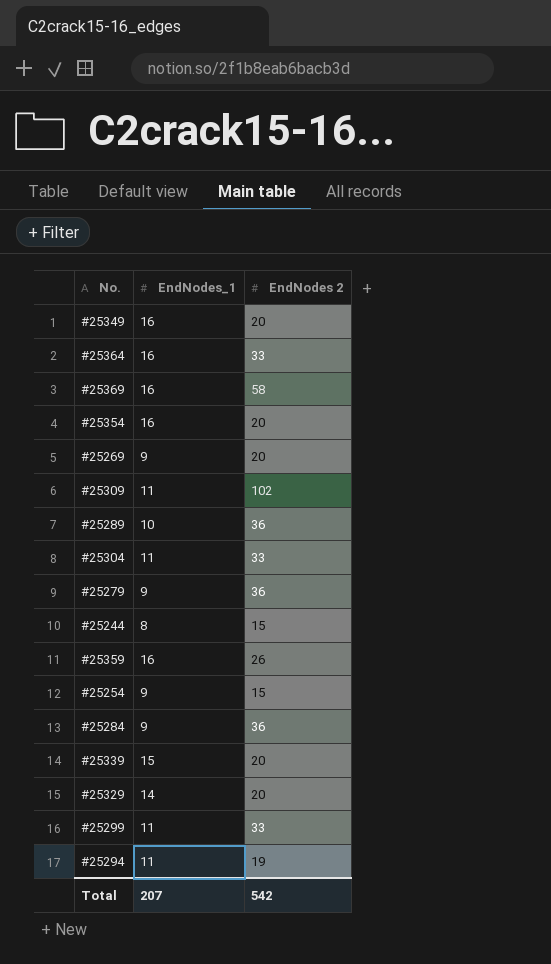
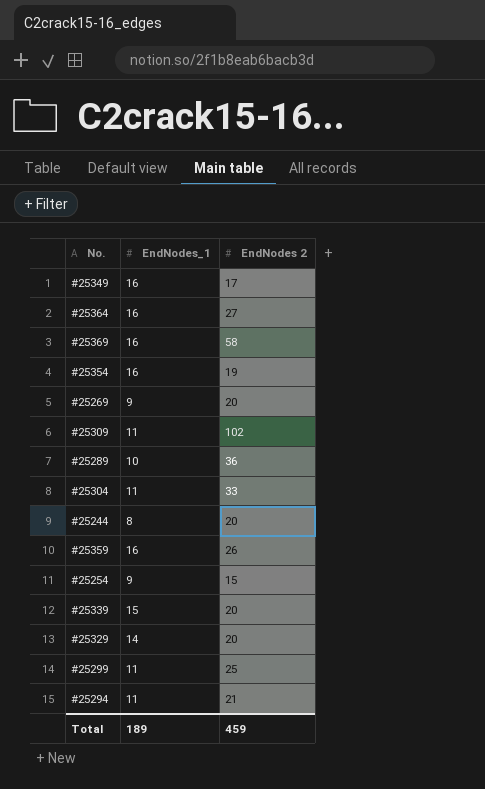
row #25279: 9 | 36 -> none
row #25284: 9 | 36 -> none
#25349 | EndNodes 2: 20 -> 17
#25364 | EndNodes 2: 33 -> 27
#25354 | EndNodes 2: 20 -> 19
#25244 | EndNodes 2: 15 -> 20
#25299 | EndNodes 2: 33 -> 25
#25294 | EndNodes 2: 19 -> 21
Total | EndNodes_1: 207 -> 189
Total | EndNodes 2: 542 -> 459

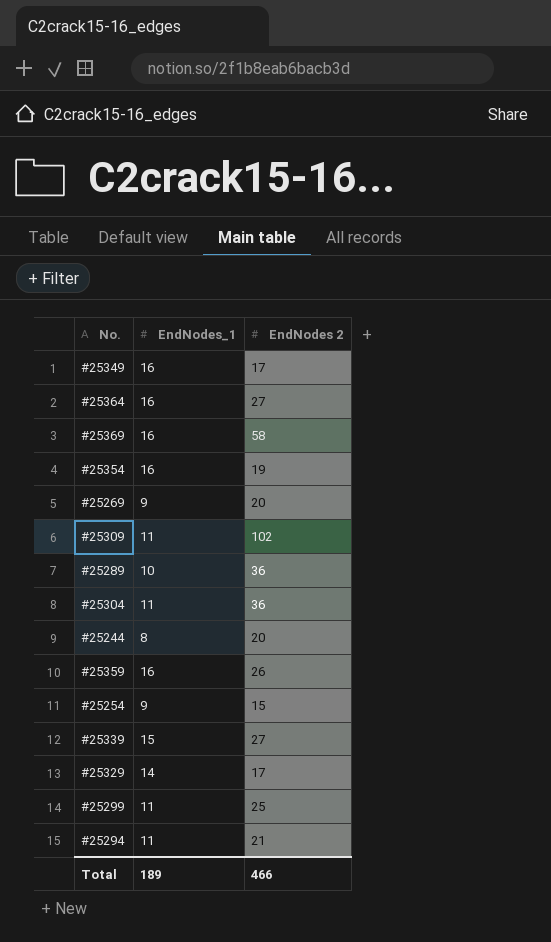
#25304 | EndNodes 2: 33 -> 36
#25339 | EndNodes 2: 20 -> 27
#25329 | EndNodes 2: 20 -> 17
Total | EndNodes 2: 459 -> 466

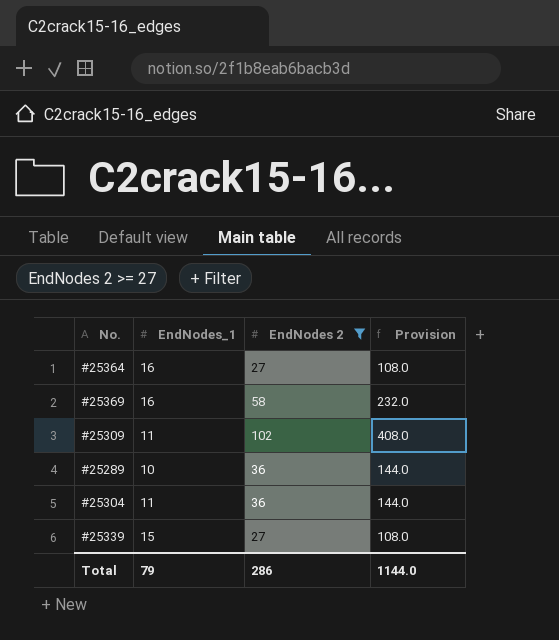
filter: none -> EndNodes 2 >= 27
column Provision | formula: none -> [EndNodes 2] * 4
Total | EndNodes_1: 189 -> 79
Total | EndNodes 2: 466 -> 286

